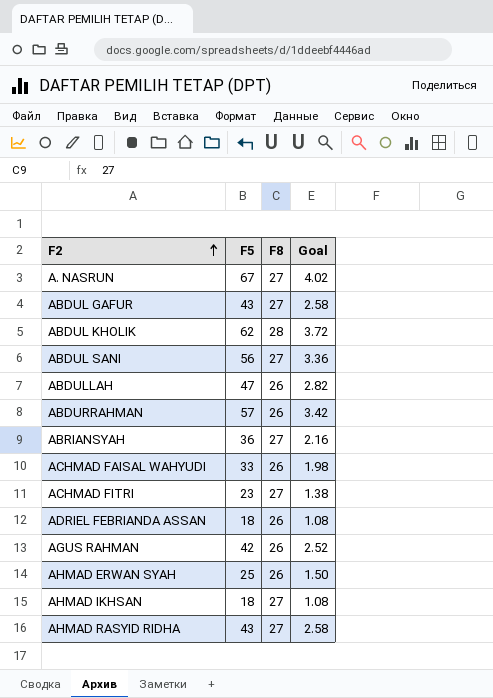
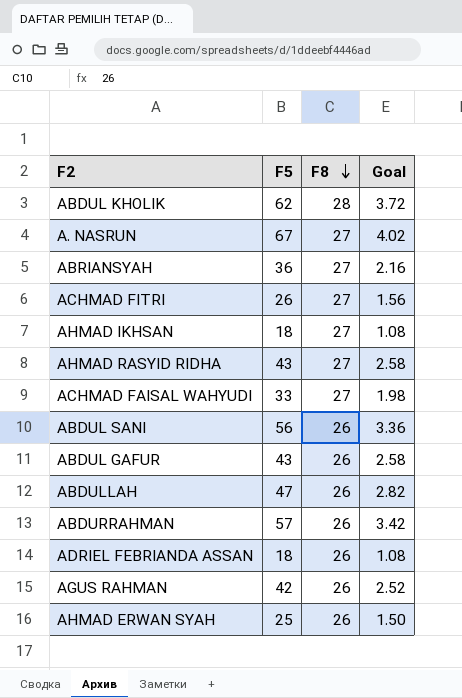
row order: F2 ascending -> F8 descending
ACHMAD FITRI | F5: 23 -> 26
ACHMAD FITRI | Goal: 1.38 -> 1.56
ACHMAD FAISAL WAHYUDI | F8: 26 -> 27
ABDUL SANI | F8: 27 -> 26
ABDUL GAFUR | F8: 27 -> 26

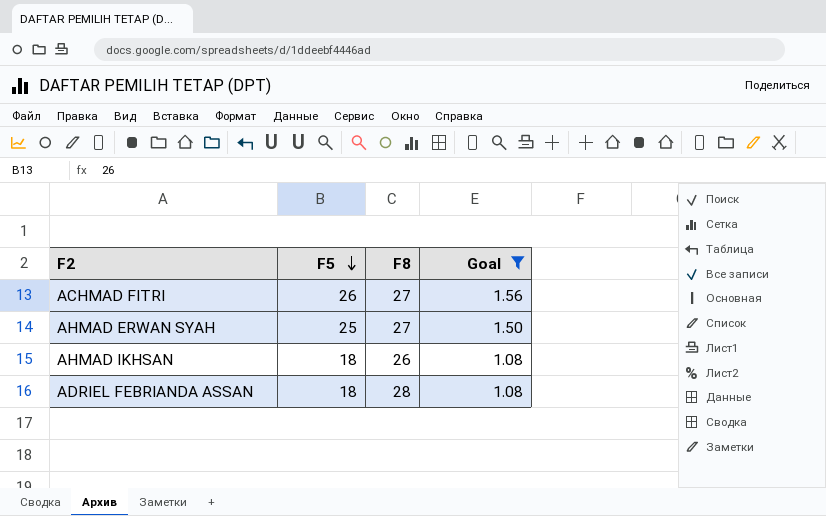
filter: none -> Goal <= 1.56
row order: F8 descending -> F5 descending
AHMAD ERWAN SYAH | F8: 26 -> 27
AHMAD IKHSAN | F8: 27 -> 26
ADRIEL FEBRIANDA ASSAN | F8: 26 -> 28

